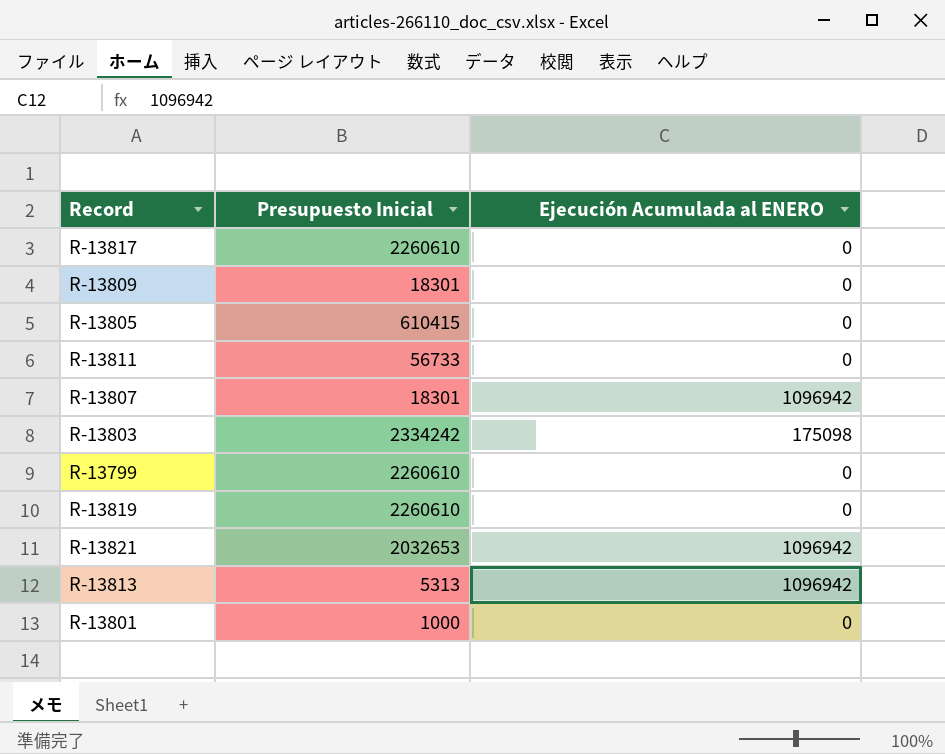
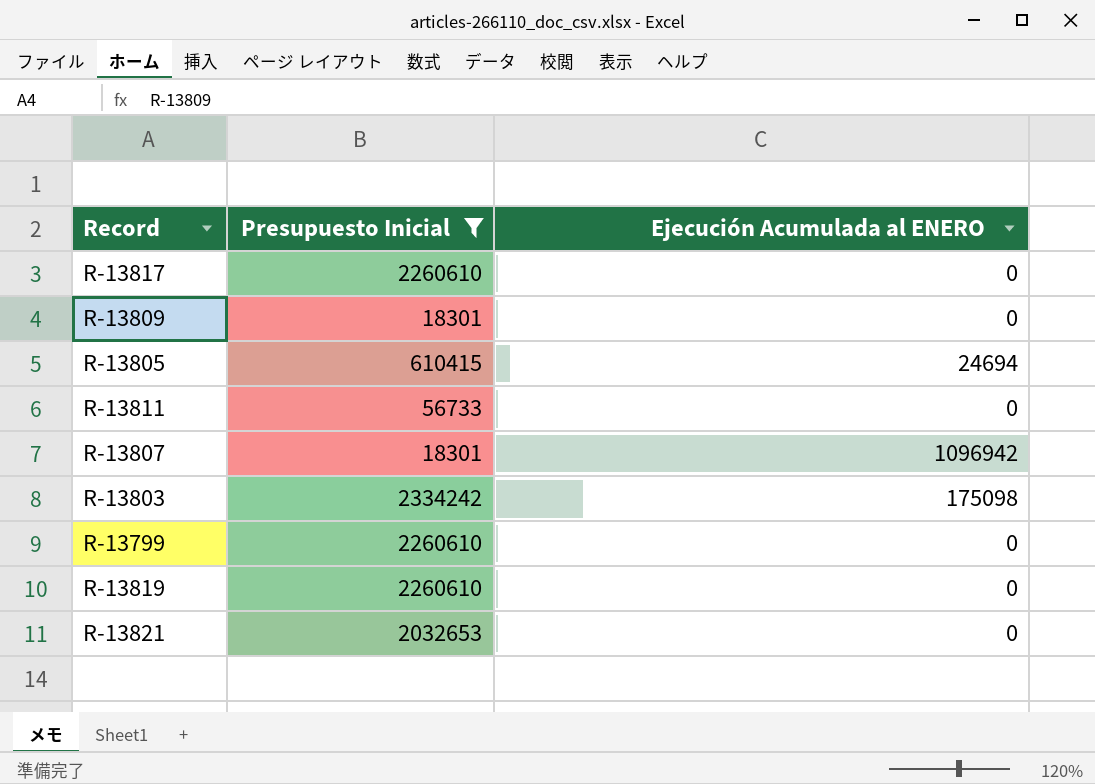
filter: none -> Presupuesto Inicial >= 18301
R-13805 | Ejecución Acumulada al ENERO: 0 -> 24694
R-13821 | Ejecución Acumulada al ENERO: 1096942 -> 0

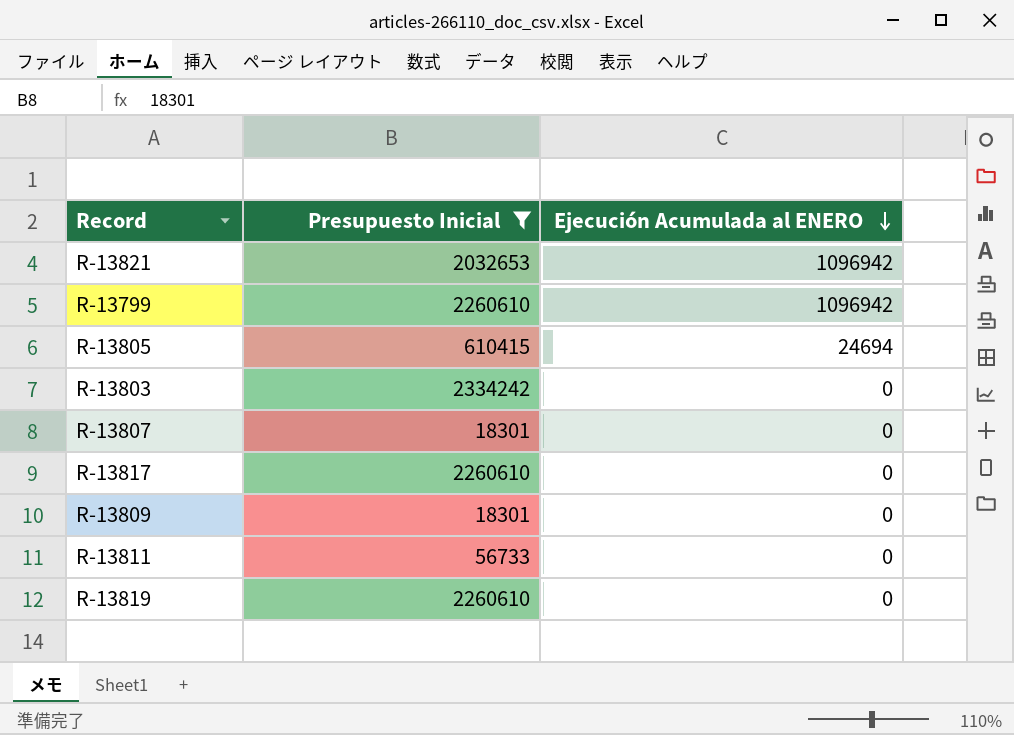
row order: none -> Ejecución Acumulada al ENERO descending
R-13821 | Ejecución Acumulada al ENERO: 0 -> 1096942
R-13799 | Ejecución Acumulada al ENERO: 0 -> 1096942
R-13803 | Ejecución Acumulada al ENERO: 175098 -> 0
R-13807 | Ejecución Acumulada al ENERO: 1096942 -> 0

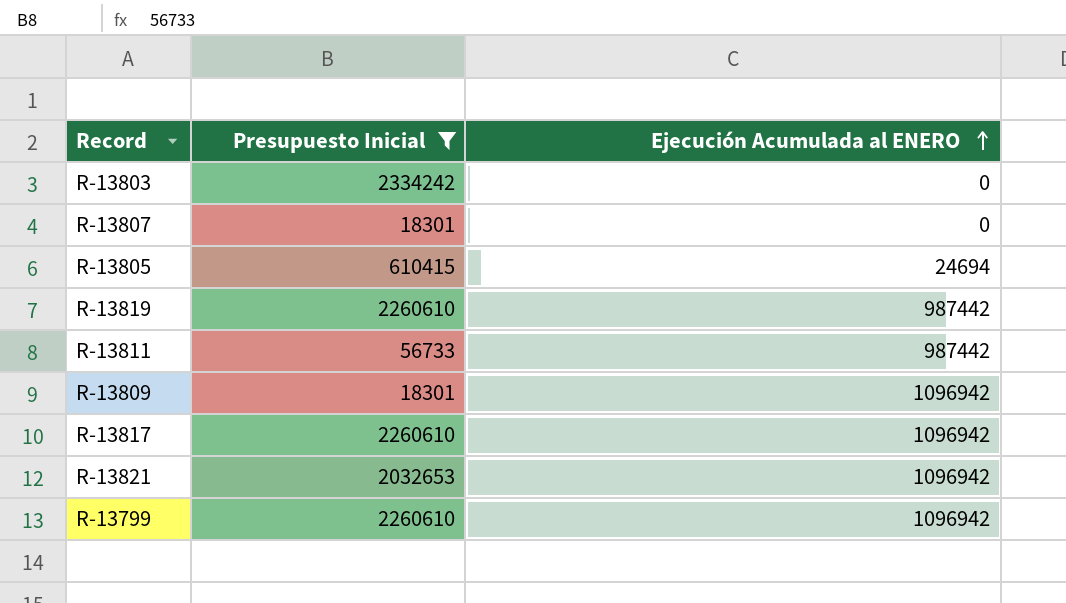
row order: Ejecución Acumulada al ENERO descending -> Ejecución Acumulada al ENERO ascending
R-13819 | Ejecución Acumulada al ENERO: 0 -> 987442
R-13811 | Ejecución Acumulada al ENERO: 0 -> 987442
R-13809 | Ejecución Acumulada al ENERO: 0 -> 1096942
R-13817 | Ejecución Acumulada al ENERO: 0 -> 1096942

